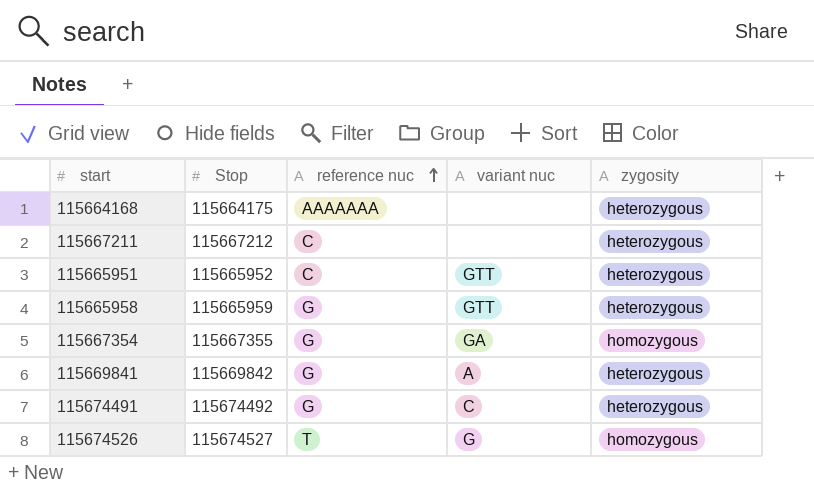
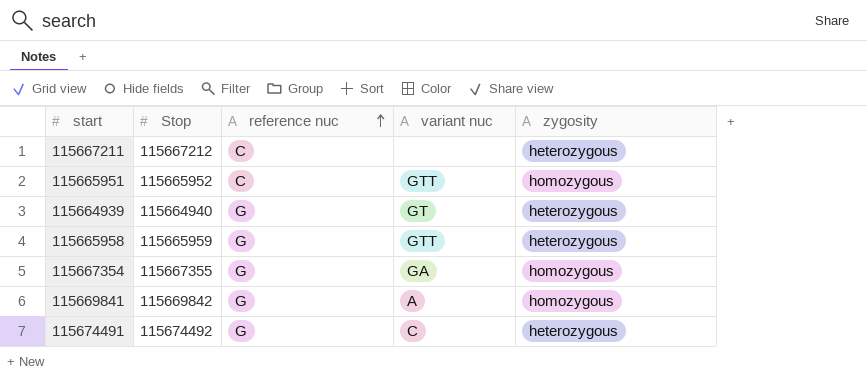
row 115664168: 115664175 | AAAAAAA | none | heterozygous -> none
row 115674526: 115674527 | T | G | homozygous -> none
115665951 | zygosity: heterozygous -> homozygous
row 115664939: none -> 115664940 | G | GT | heterozygous
115669841 | zygosity: heterozygous -> homozygous

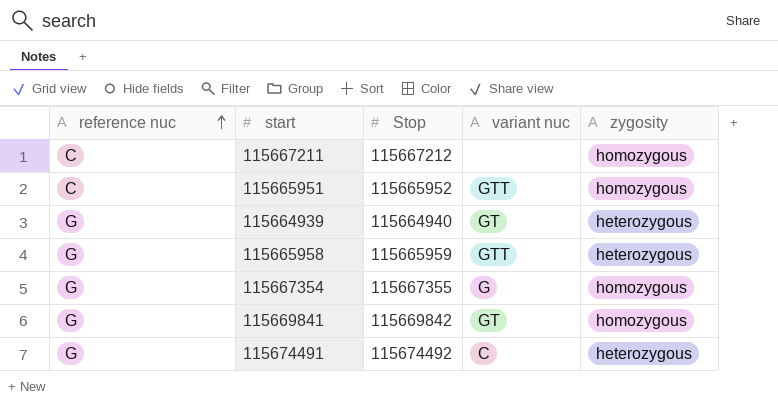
column reference nuc | position: 3 -> 1
115667211 | zygosity: heterozygous -> homozygous
115667354 | variant nuc: GA -> G
115669841 | variant nuc: A -> GT

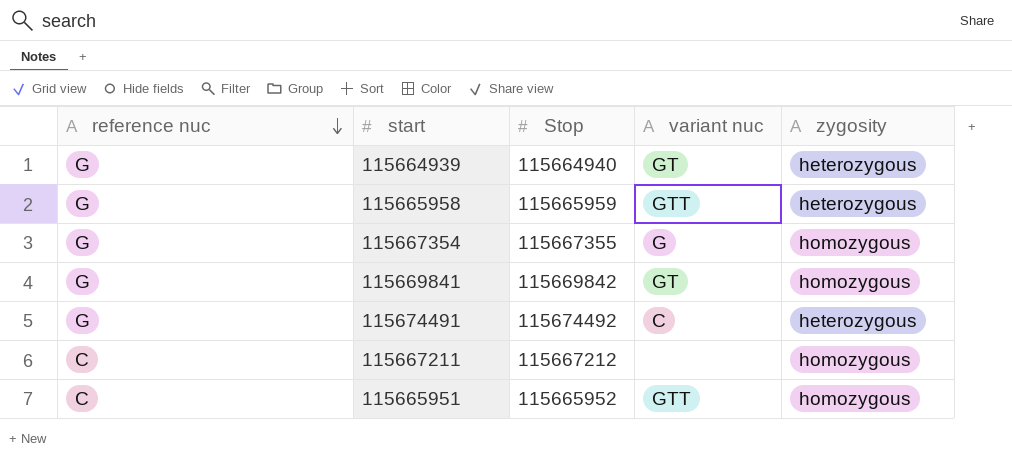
row order: reference nuc ascending -> reference nuc descending

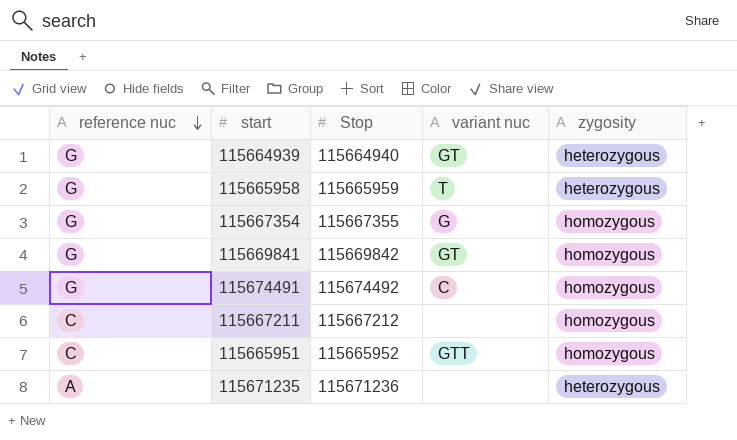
115665958 | variant nuc: GTT -> T
115674491 | zygosity: heterozygous -> homozygous
row 115671235: none -> A | 115671236 | none | heterozygous

